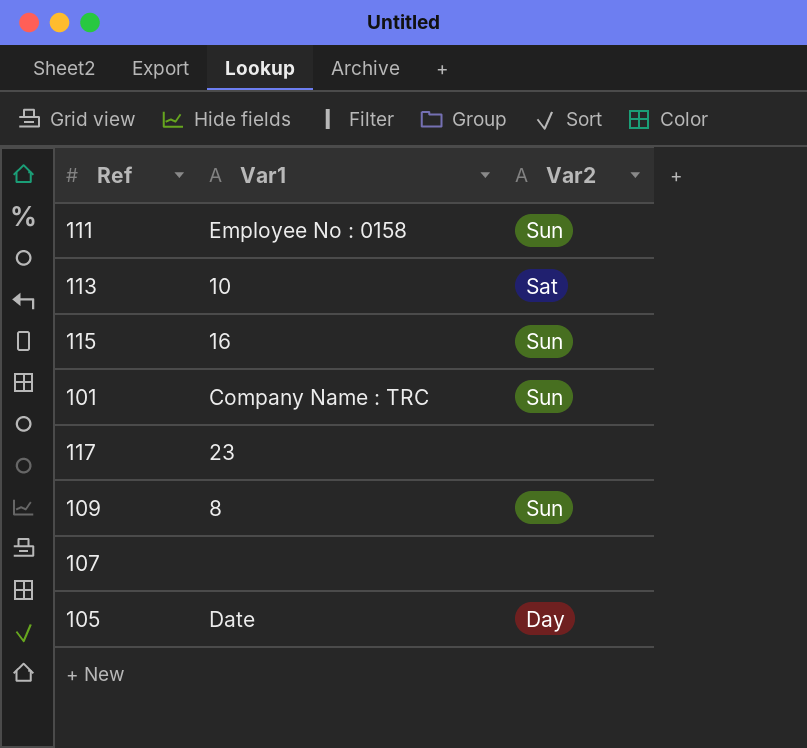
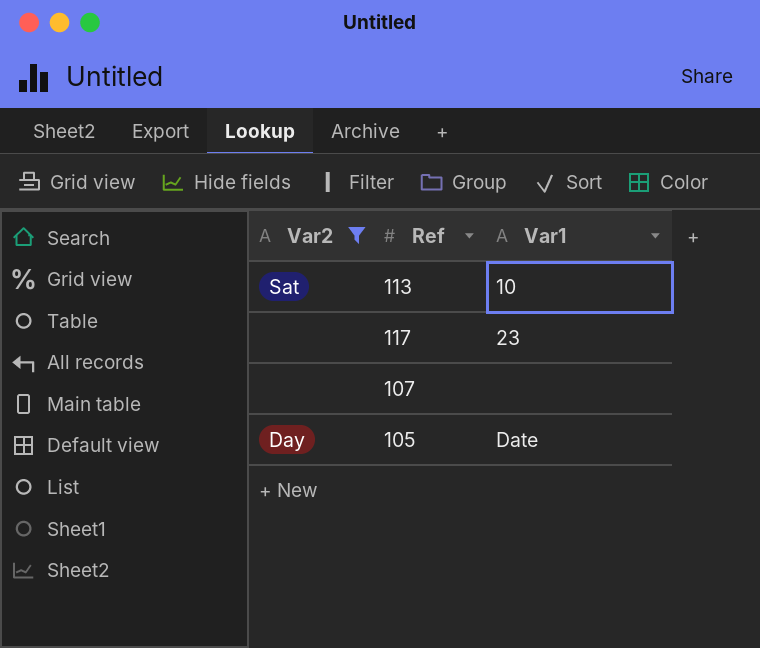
filter: none -> Var2 != Sun
column Var2 | position: 3 -> 1

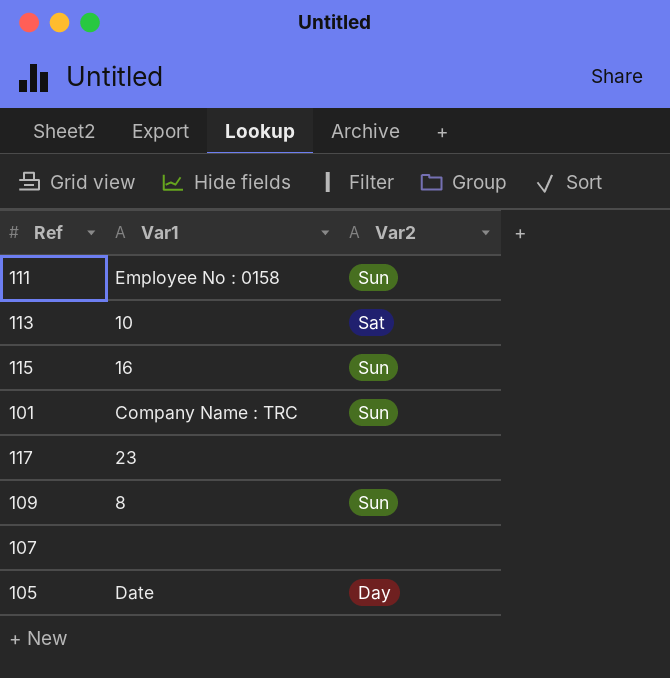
filter: Var2 != Sun -> none
column Var2 | position: 1 -> 3

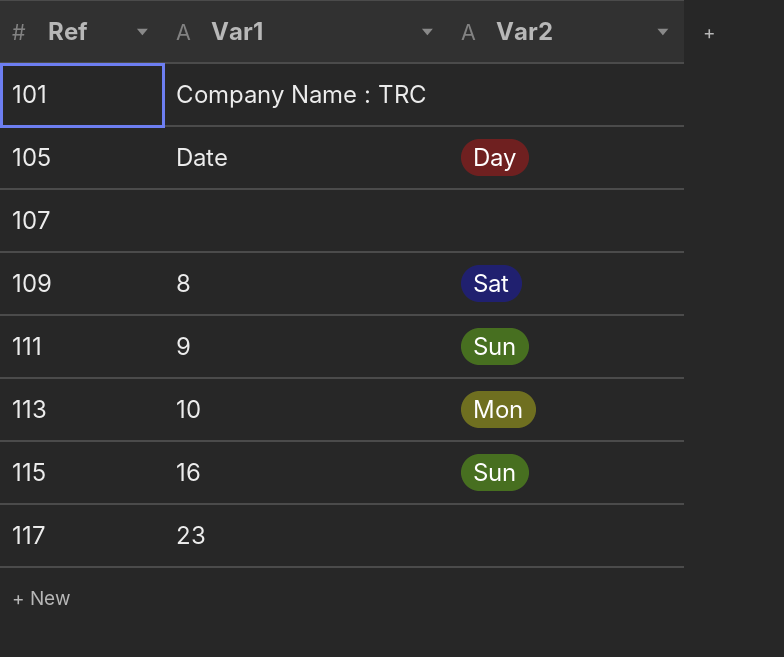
row order: none -> Ref ascending
101 | Var2: Sun -> none
109 | Var2: Sun -> Sat
111 | Var1: Employee No : 0158 -> 9
113 | Var2: Sat -> Mon

